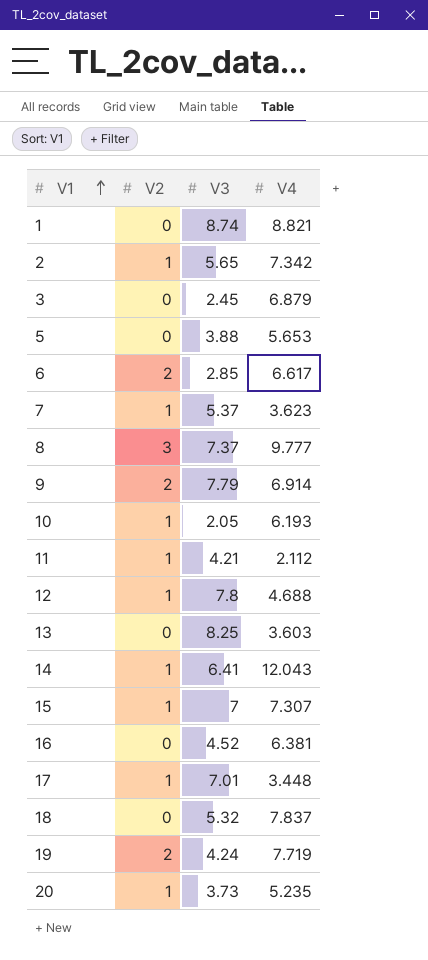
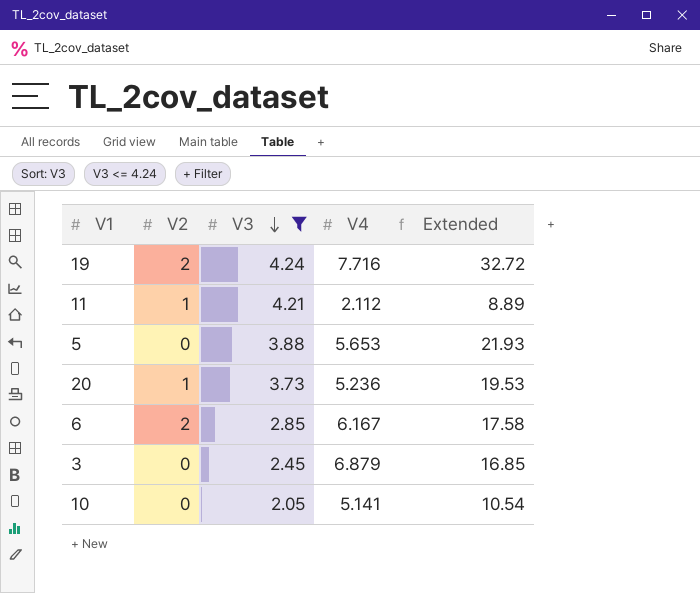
filter: none -> V3 <= 4.24
row order: V1 ascending -> V3 descending
column Extended | formula: none -> [V3] * [V4]
19 | V4: 7.719 -> 7.716
20 | V4: 5.235 -> 5.236
6 | V4: 6.617 -> 6.167
10 | V2: 1 -> 0
10 | V4: 6.193 -> 5.141

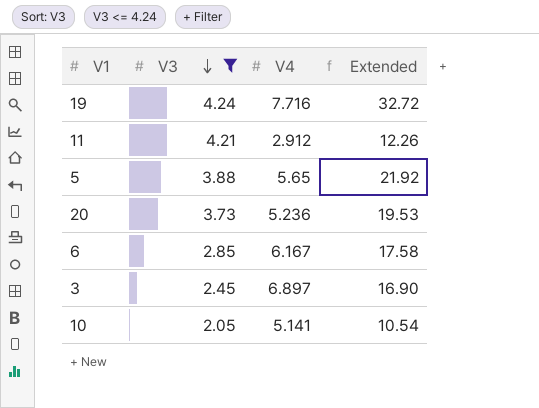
column V2 | position: 2 -> none
11 | V4: 2.112 -> 2.912
11 | Extended: 8.89 -> 12.26
5 | V4: 5.653 -> 5.65
5 | Extended: 21.93 -> 21.92
3 | V4: 6.879 -> 6.897
3 | Extended: 16.85 -> 16.90

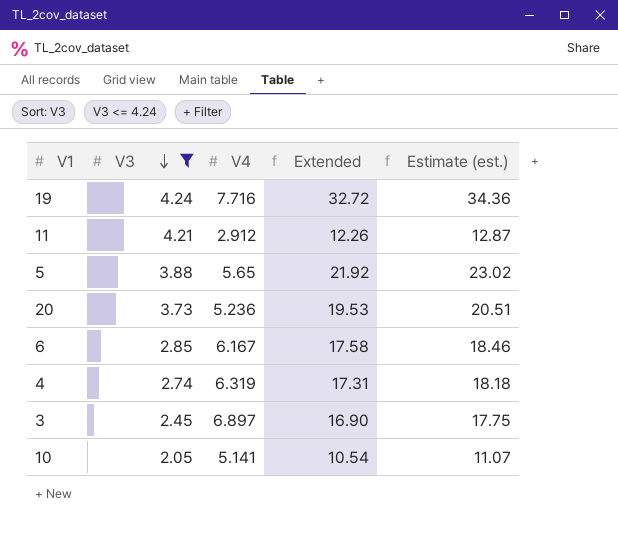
column Estimate (est.) | formula: none -> [Extended] * 1.05
row 4: none -> 2.74 | 6.319 | 17.31 | 18.18

